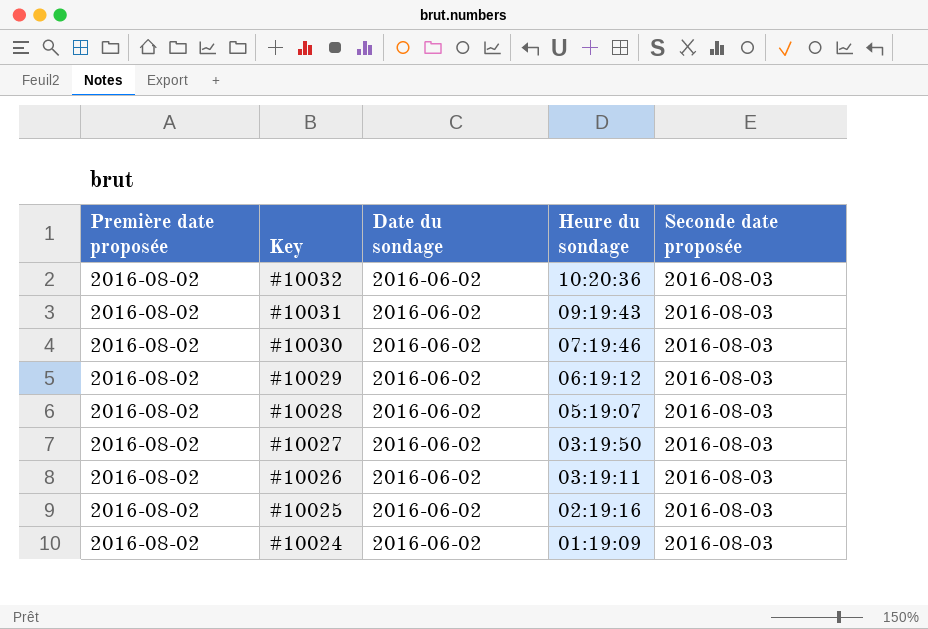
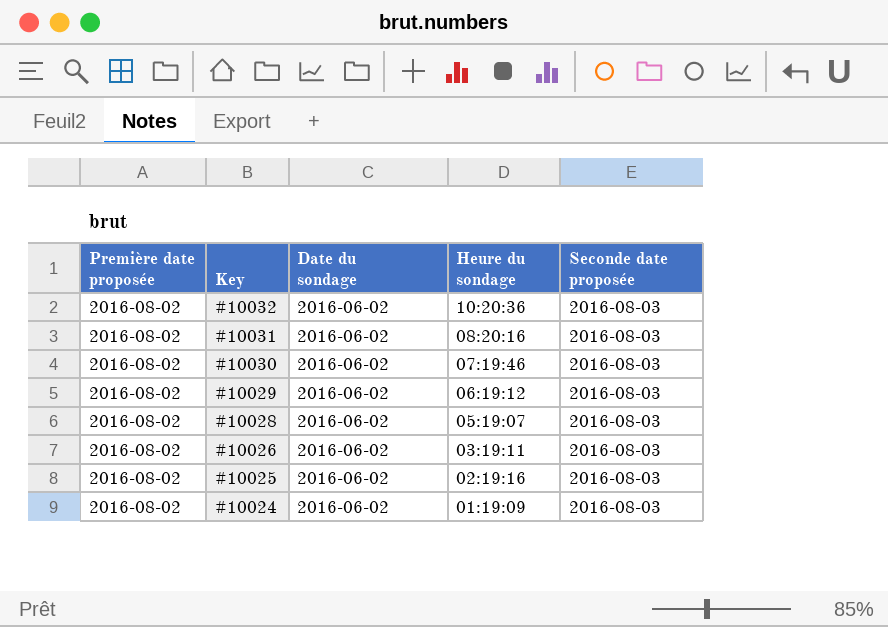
row #10027: 2016-08-02 | 2016-06-02 | 03:19:50 | 2016-08-03 -> none
#10031 | Heure du sondage: 09:19:43 -> 08:20:16

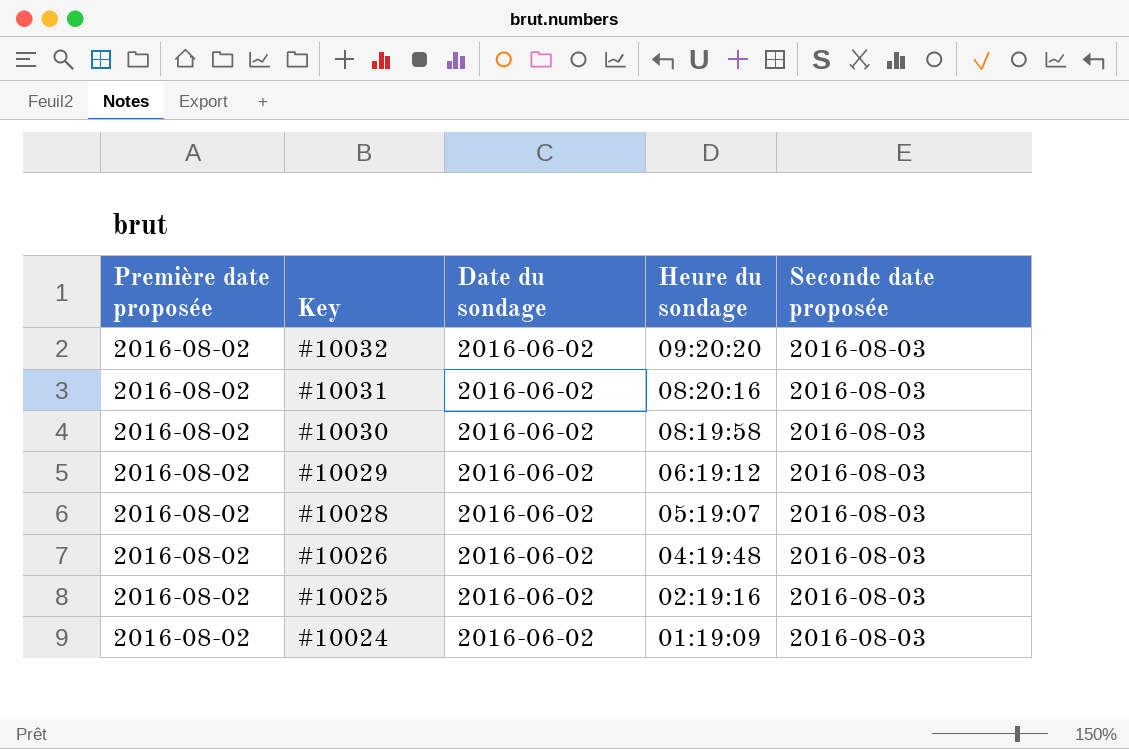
#10032 | Heure du sondage: 10:20:36 -> 09:20:20
#10030 | Heure du sondage: 07:19:46 -> 08:19:58
#10026 | Heure du sondage: 03:19:11 -> 04:19:48

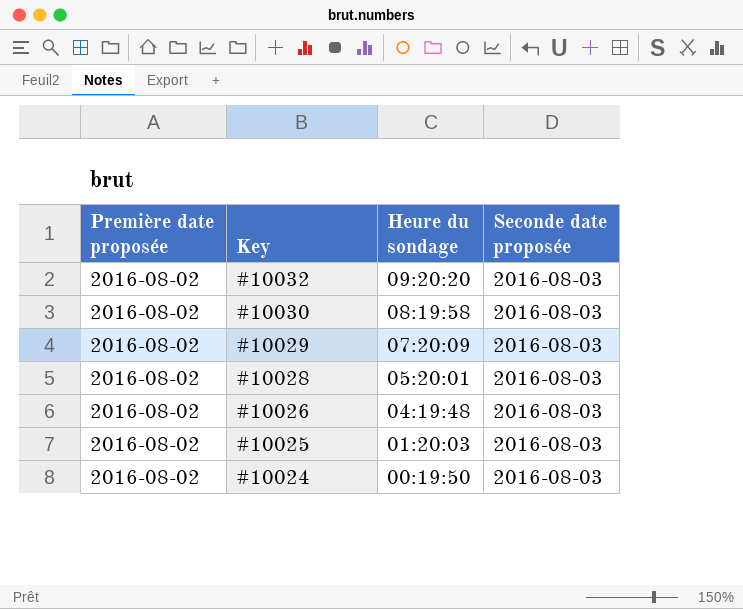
column Date du sondage | position: 3 -> none
row #10031: 2016-08-02 | 2016-06-02 | 08:20:16 | 2016-08-03 -> none
#10029 | Heure du sondage: 06:19:12 -> 07:20:09
#10028 | Heure du sondage: 05:19:07 -> 05:20:01
#10025 | Heure du sondage: 02:19:16 -> 01:20:03
#10024 | Heure du sondage: 01:19:09 -> 00:19:50

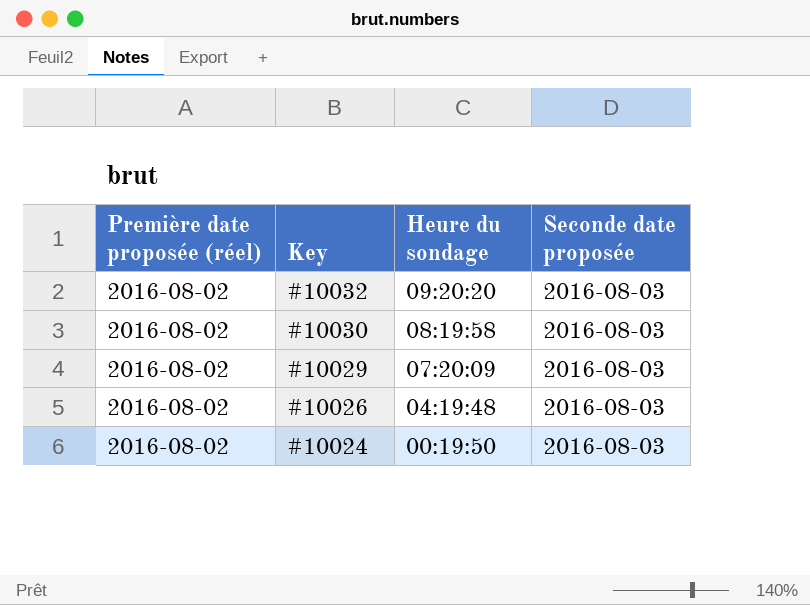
column name: Première date proposée -> Première date proposée (réel)
row #10028: 2016-08-02 | 05:20:01 | 2016-08-03 -> none
row #10025: 2016-08-02 | 01:20:03 | 2016-08-03 -> none

